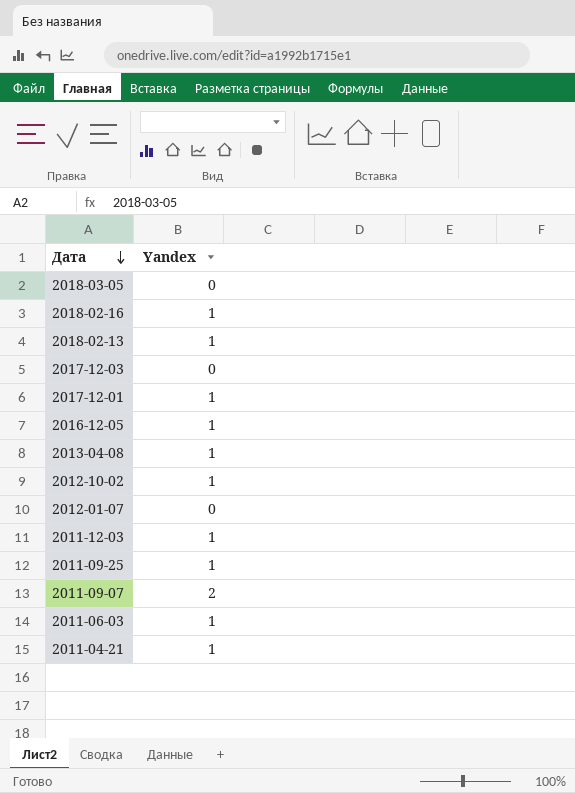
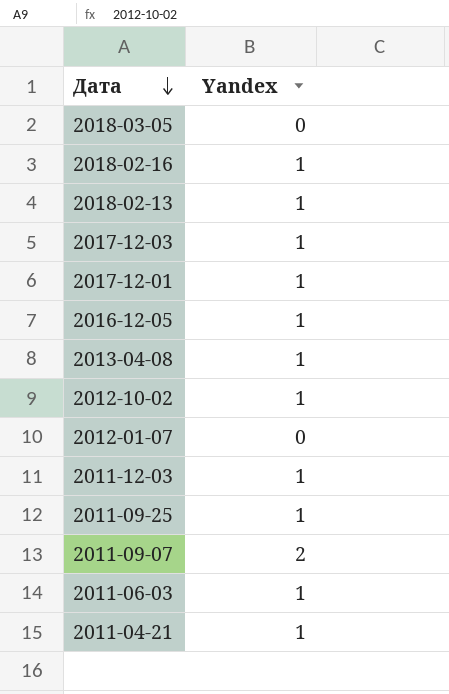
2017-12-03 | Yandex: 0 -> 1

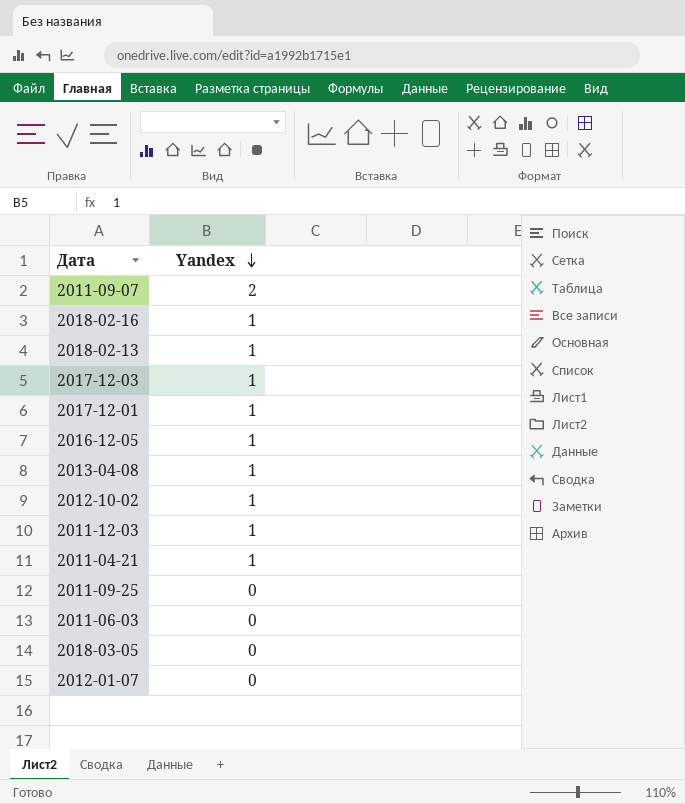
row order: Дата descending -> Yandex descending
2011-09-25 | Yandex: 1 -> 0
2011-06-03 | Yandex: 1 -> 0

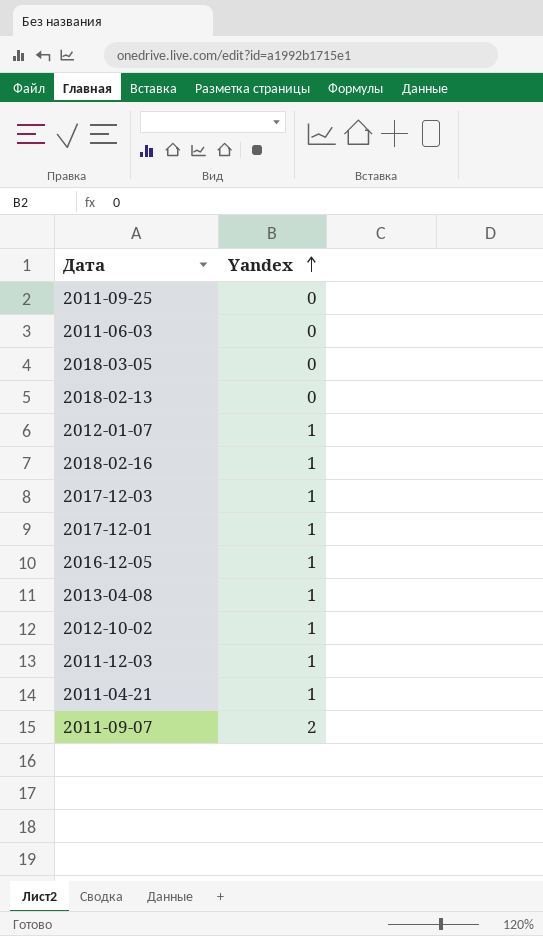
row order: Yandex descending -> Yandex ascending
2018-02-13 | Yandex: 1 -> 0
2012-01-07 | Yandex: 0 -> 1

